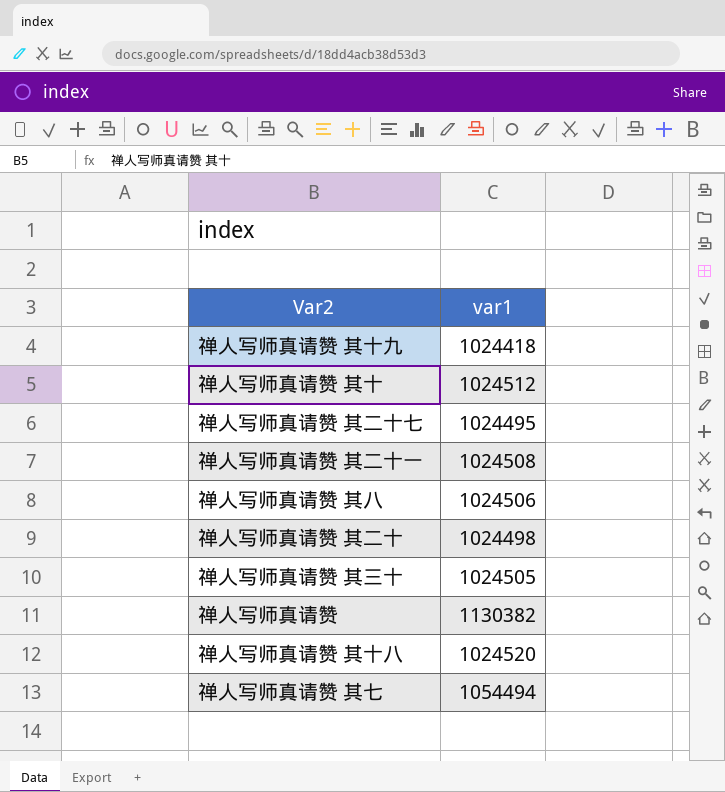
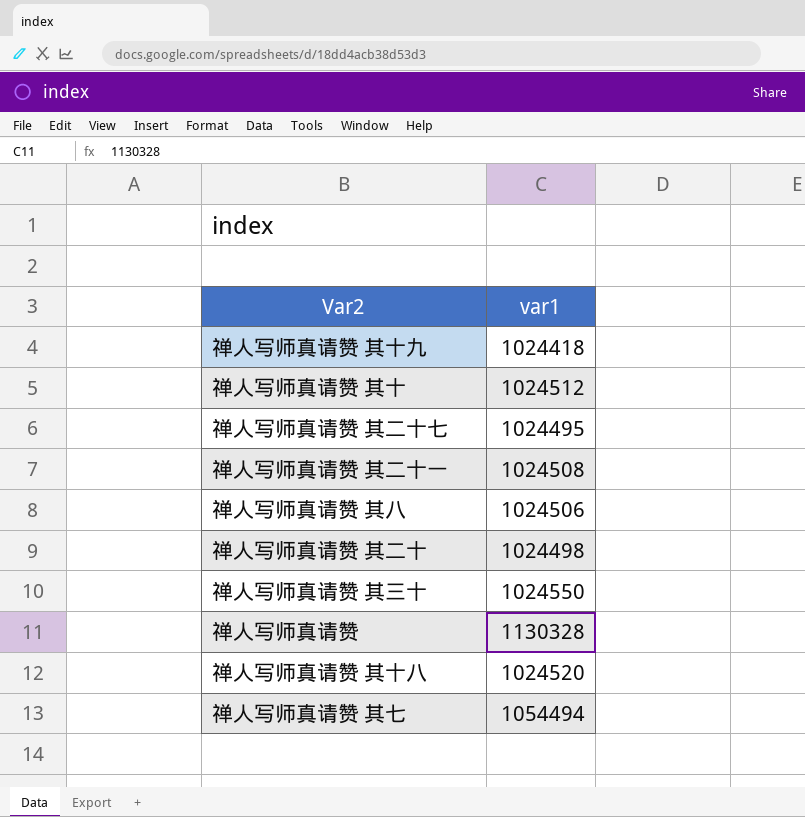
禅人写师真请赞 其三十 | var1: 1024505 -> 1024550
禅人写师真请赞 | var1: 1130382 -> 1130328

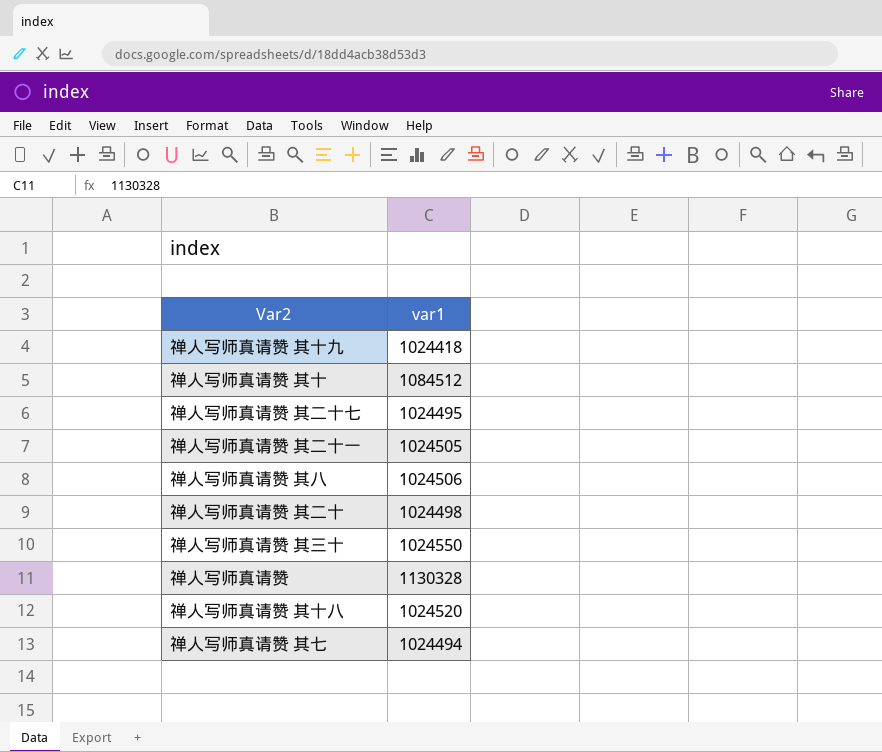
禅人写师真请赞 其十 | var1: 1024512 -> 1084512
禅人写师真请赞 其二十一 | var1: 1024508 -> 1024505
禅人写师真请赞 其七 | var1: 1054494 -> 1024494

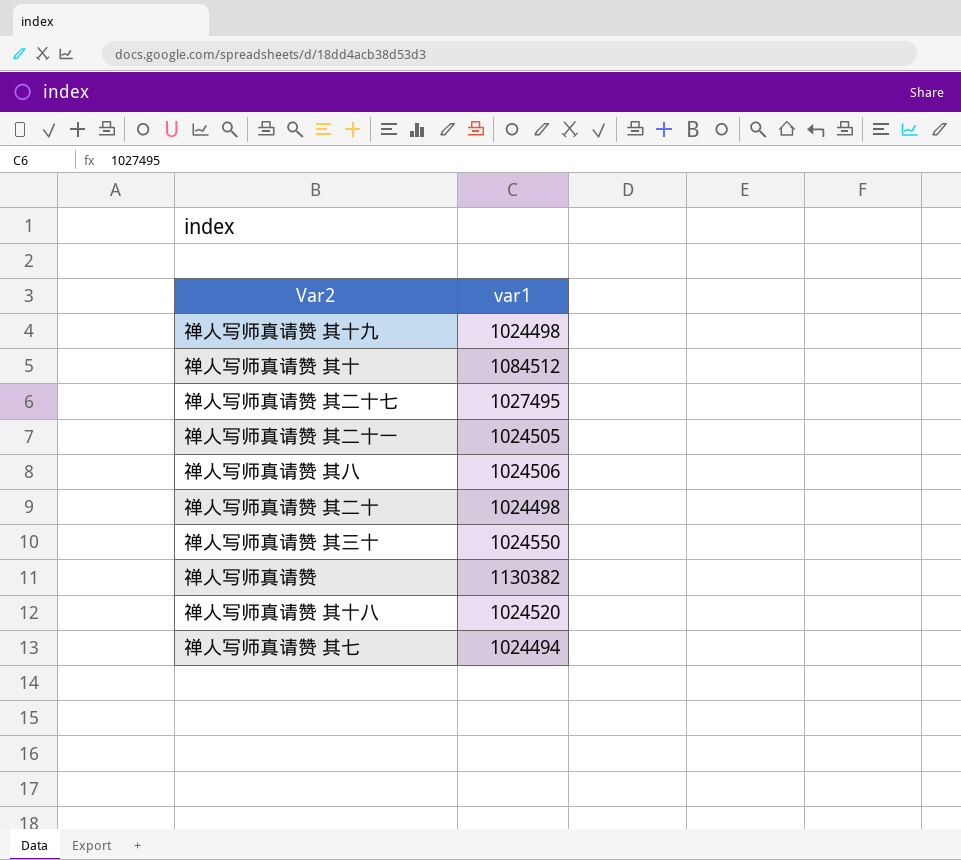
禅人写师真请赞 其十九 | var1: 1024418 -> 1024498
禅人写师真请赞 其二十七 | var1: 1024495 -> 1027495
禅人写师真请赞 | var1: 1130328 -> 1130382

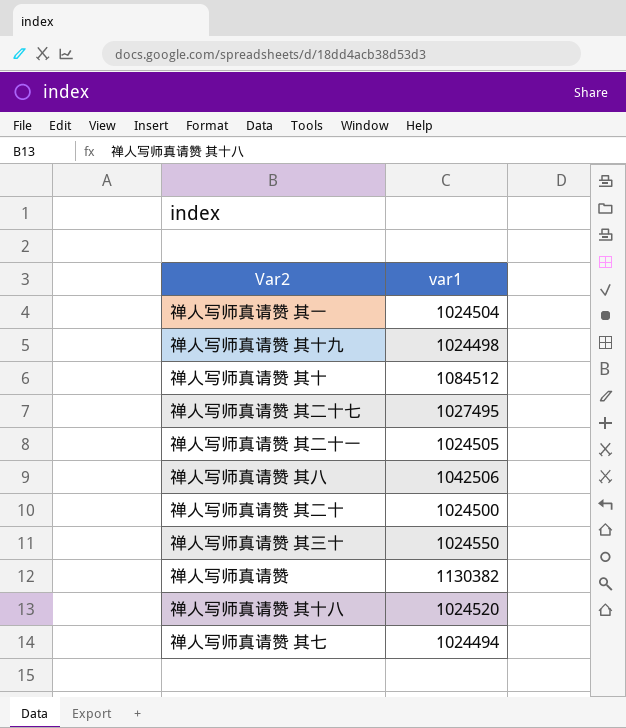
row 禅人写师真请赞 其一: none -> 1024504
禅人写师真请赞 其八 | var1: 1024506 -> 1042506
禅人写师真请赞 其二十 | var1: 1024498 -> 1024500

